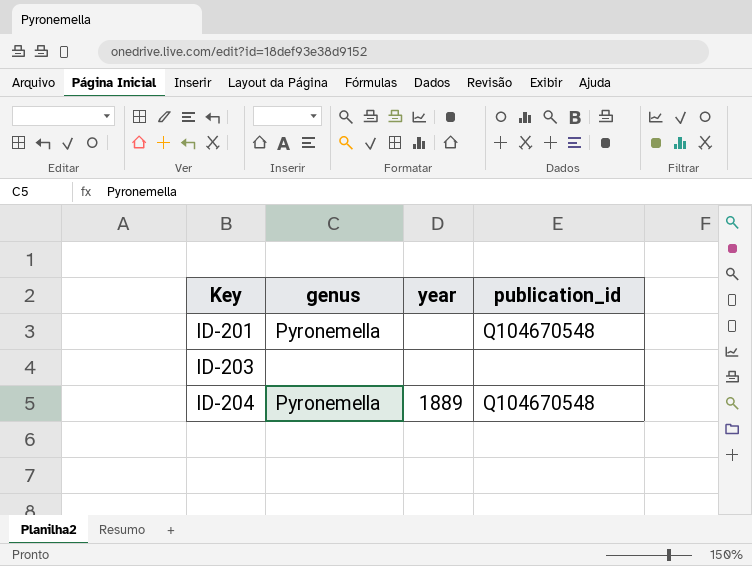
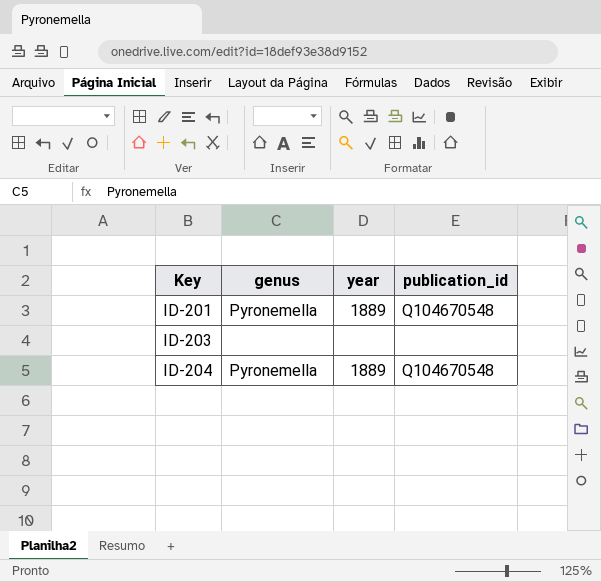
ID-201 | year: none -> 1889

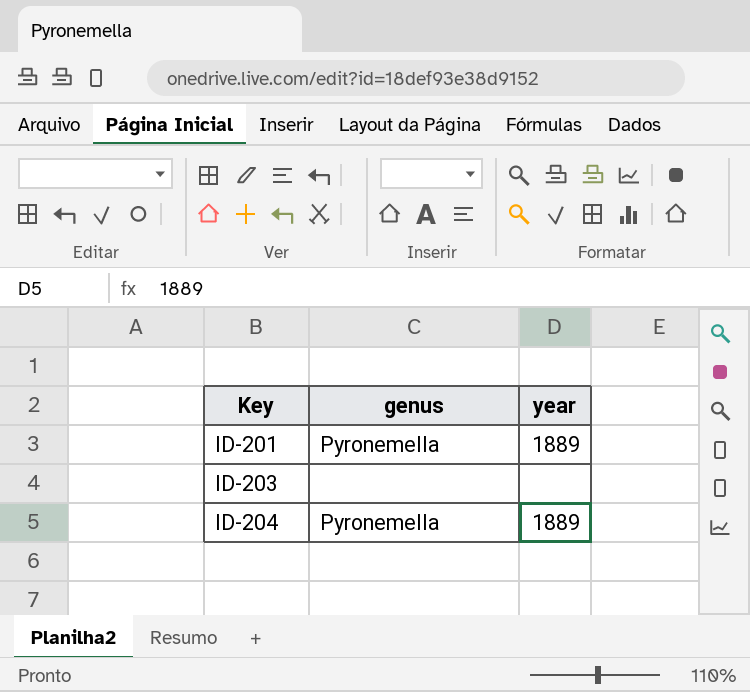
column publication_id | position: 4 -> none

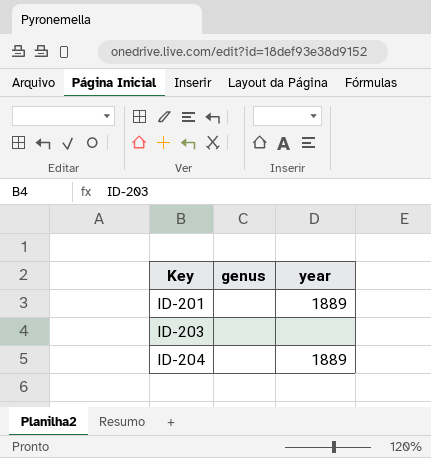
ID-201 | genus: Pyronemella -> none
ID-204 | genus: Pyronemella -> none

